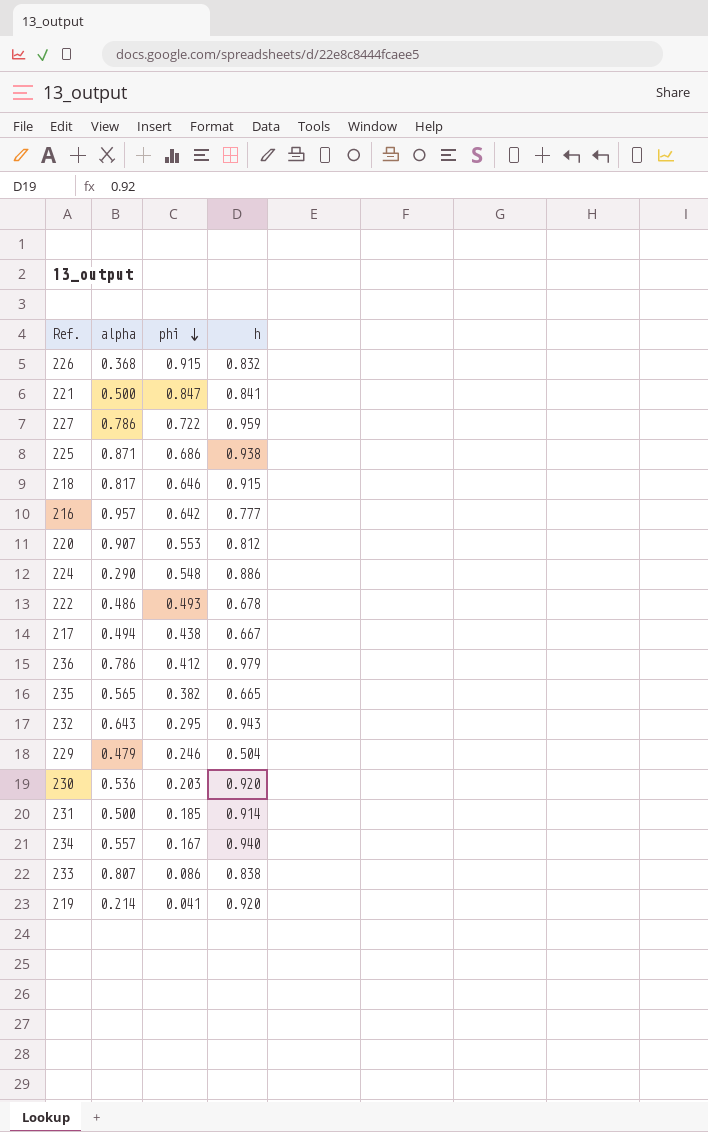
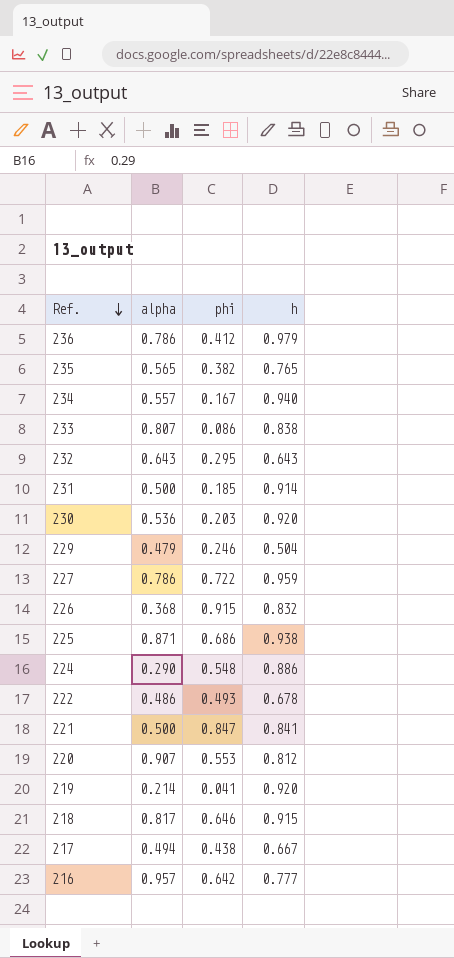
row order: phi descending -> Ref. descending
235 | h: 0.665 -> 0.765
232 | h: 0.943 -> 0.643

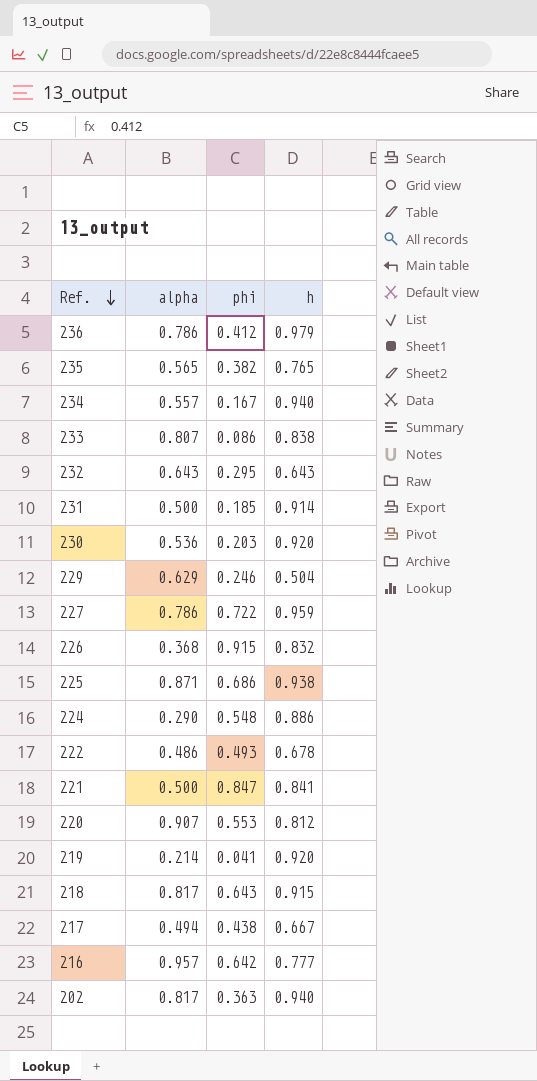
229 | alpha: 0.479 -> 0.629
218 | phi: 0.646 -> 0.643
row 202: none -> 0.817 | 0.363 | 0.940

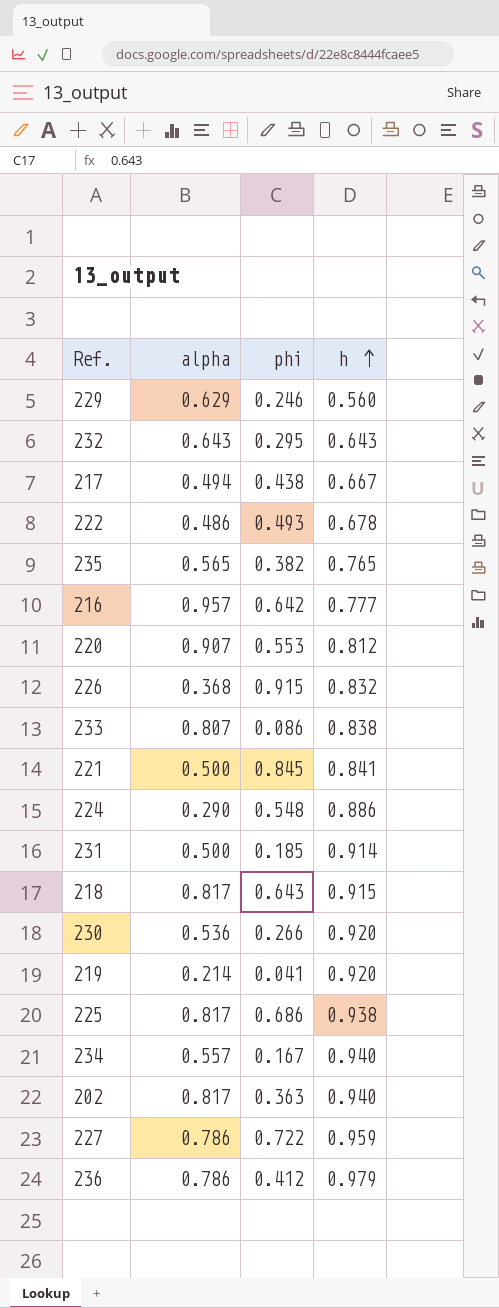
row order: Ref. descending -> h ascending
229 | h: 0.504 -> 0.560
221 | phi: 0.847 -> 0.845
230 | phi: 0.203 -> 0.266
225 | alpha: 0.871 -> 0.817

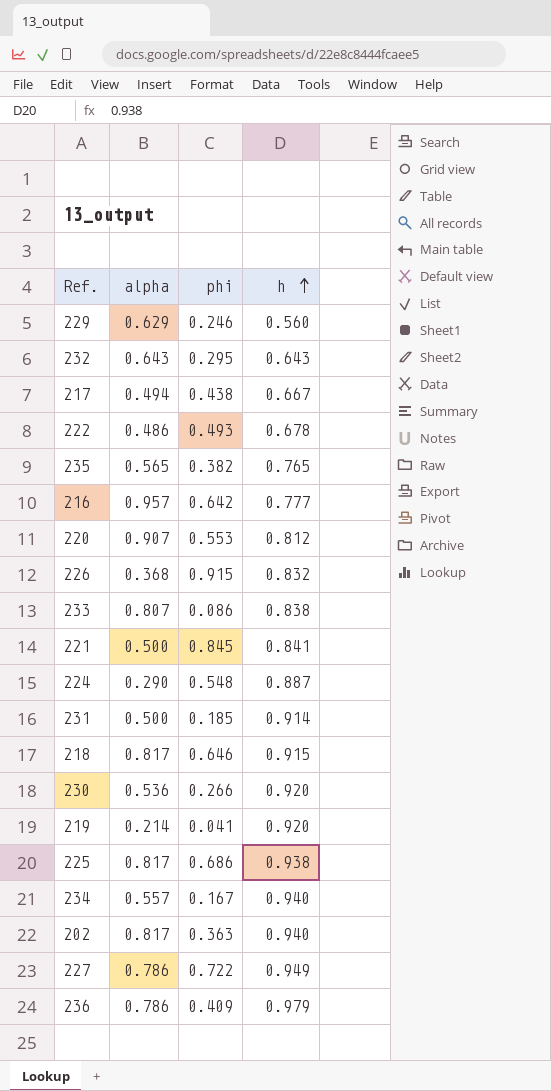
224 | h: 0.886 -> 0.887
218 | phi: 0.643 -> 0.646
227 | h: 0.959 -> 0.949
236 | phi: 0.412 -> 0.409

